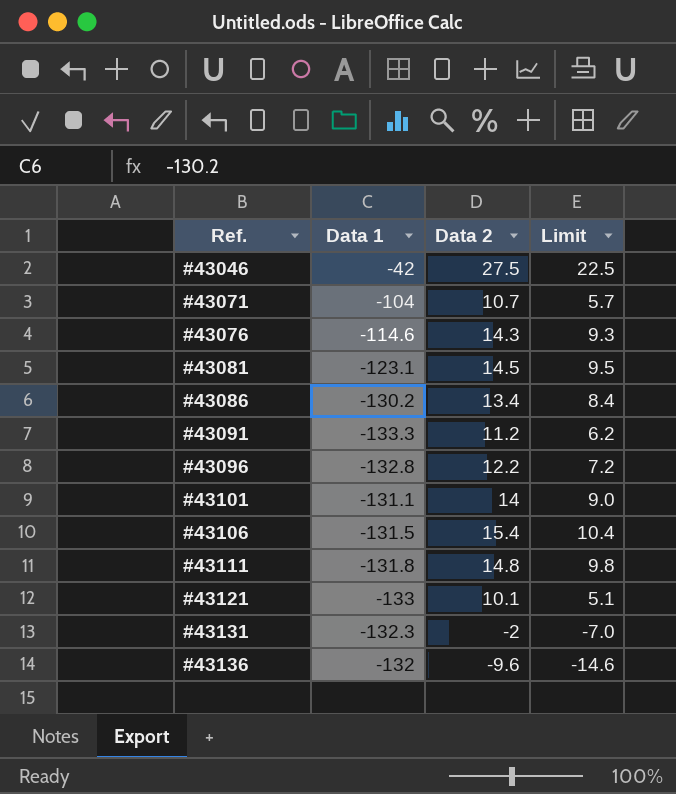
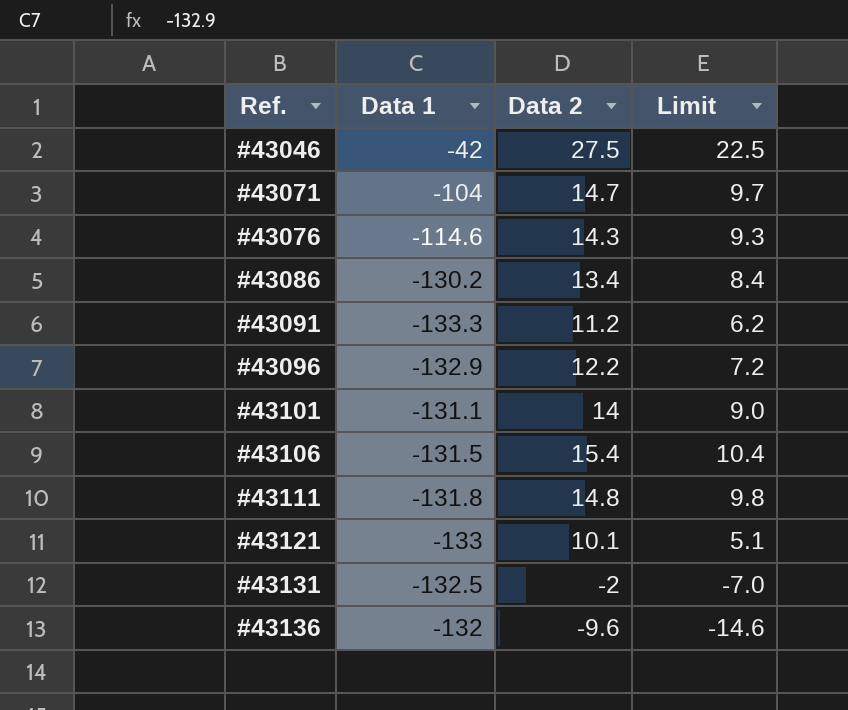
row #43081: -123.1 | 14.5 | 9.5 -> none
#43071 | Data 2: 10.7 -> 14.7
#43071 | Limit: 5.7 -> 9.7
#43096 | Data 1: -132.8 -> -132.9
#43131 | Data 1: -132.3 -> -132.5

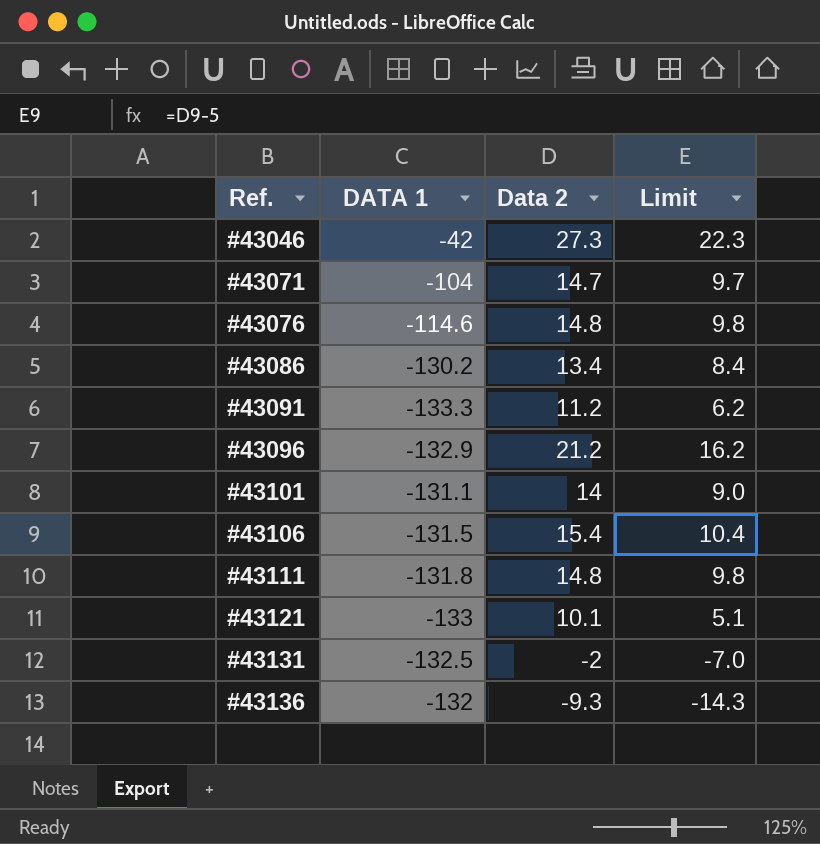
column name: Data 1 -> DATA 1
#43046 | Data 2: 27.5 -> 27.3
#43046 | Limit: 22.5 -> 22.3
#43076 | Data 2: 14.3 -> 14.8
#43076 | Limit: 9.3 -> 9.8
#43096 | Data 2: 12.2 -> 21.2
#43096 | Limit: 7.2 -> 16.2
#43136 | Data 2: -9.6 -> -9.3
#43136 | Limit: -14.6 -> -14.3

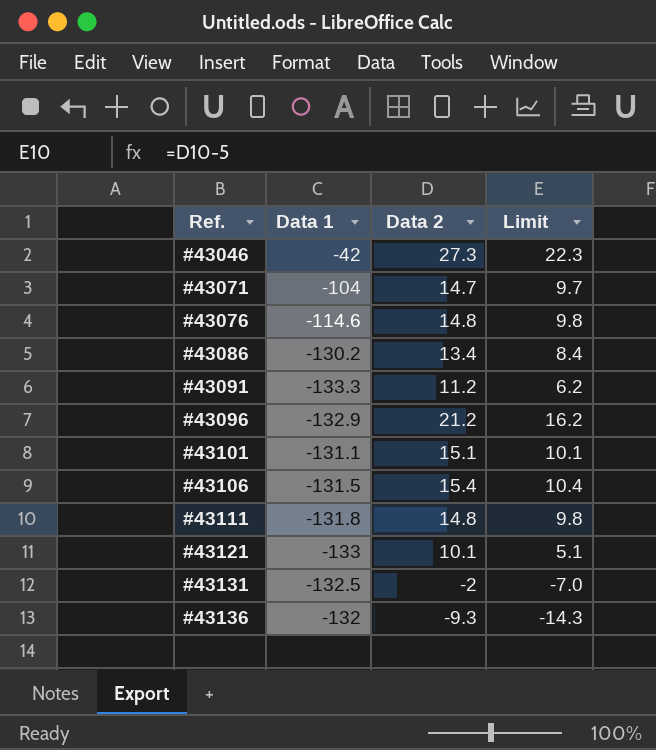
column name: DATA 1 -> Data 1
#43101 | Data 2: 14 -> 15.1
#43101 | Limit: 9.0 -> 10.1

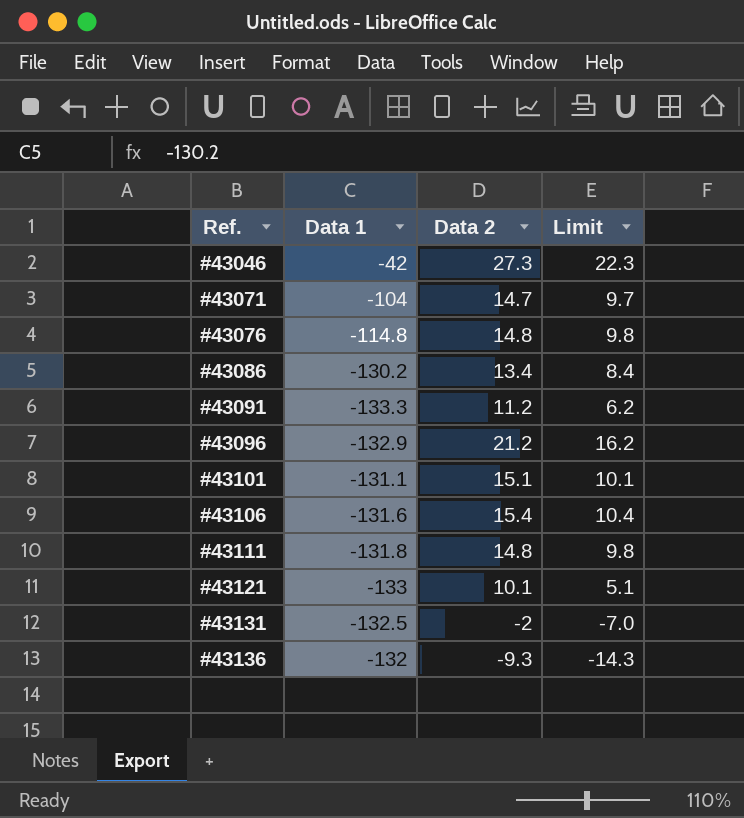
#43076 | Data 1: -114.6 -> -114.8
#43106 | Data 1: -131.5 -> -131.6

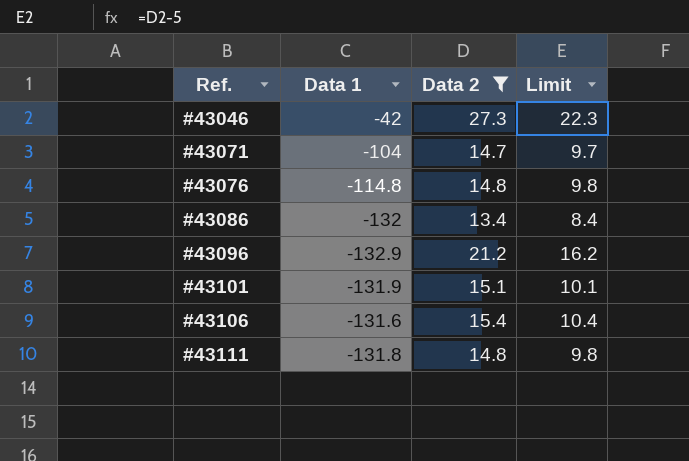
filter: none -> Data 2 >= 13.4
#43086 | Data 1: -130.2 -> -132
#43101 | Data 1: -131.1 -> -131.9

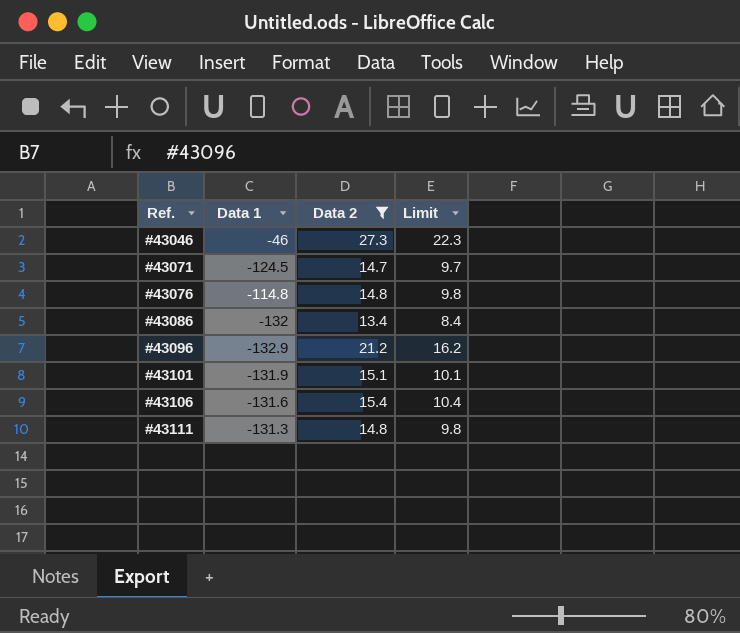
#43046 | Data 1: -42 -> -46
#43071 | Data 1: -104 -> -124.5
#43111 | Data 1: -131.8 -> -131.3

